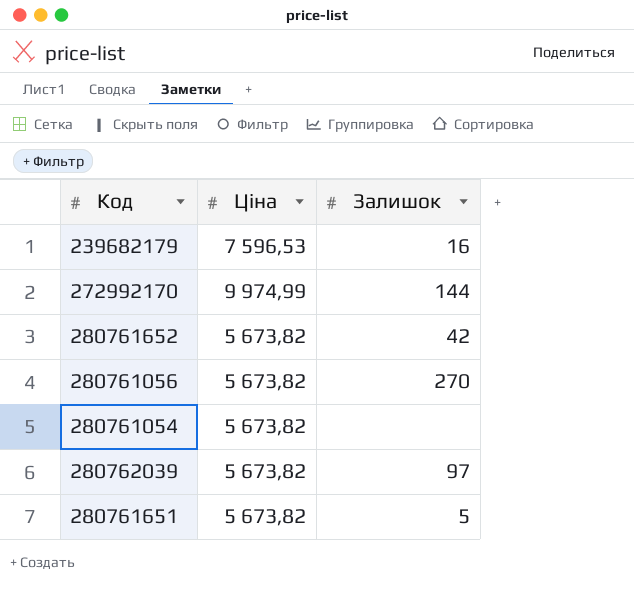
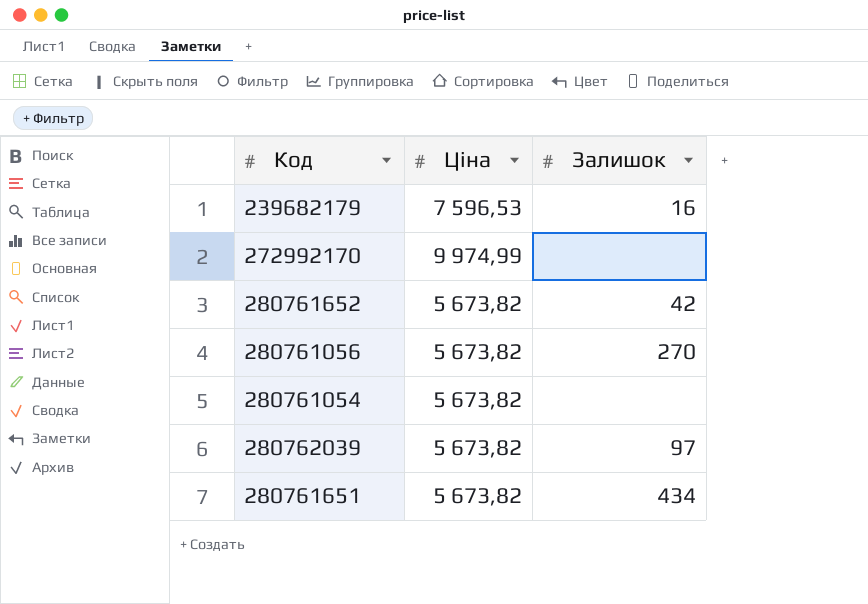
272992170 | Залишок: 144 -> none
280761651 | Залишок: 5 -> 434

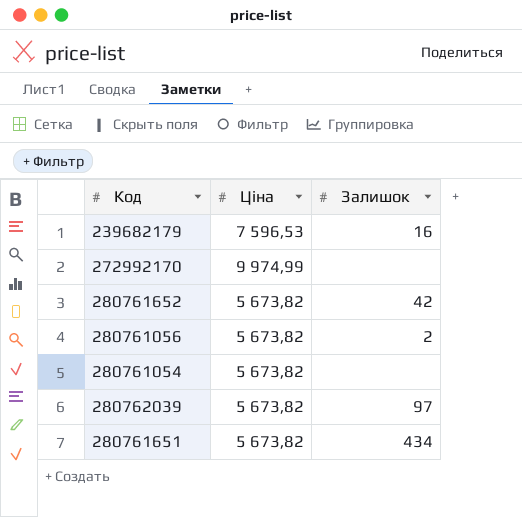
280761056 | Залишок: 270 -> 2

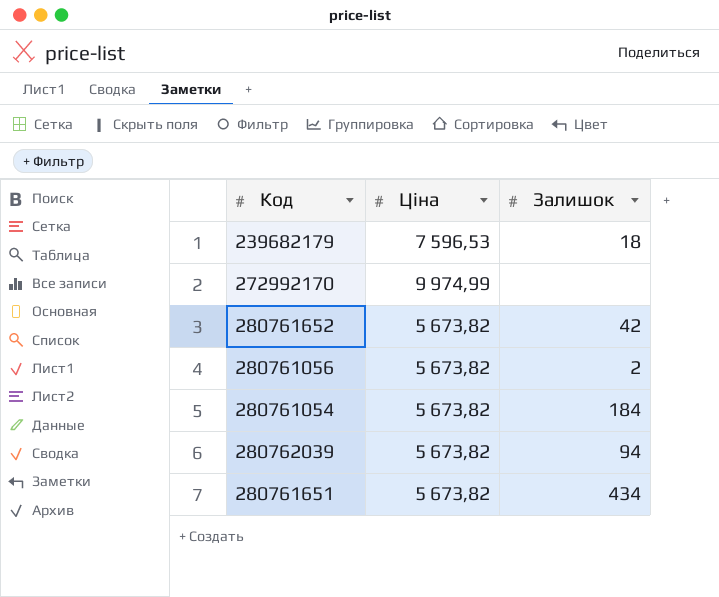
239682179 | Залишок: 16 -> 18
280761054 | Залишок: none -> 184
280762039 | Залишок: 97 -> 94

